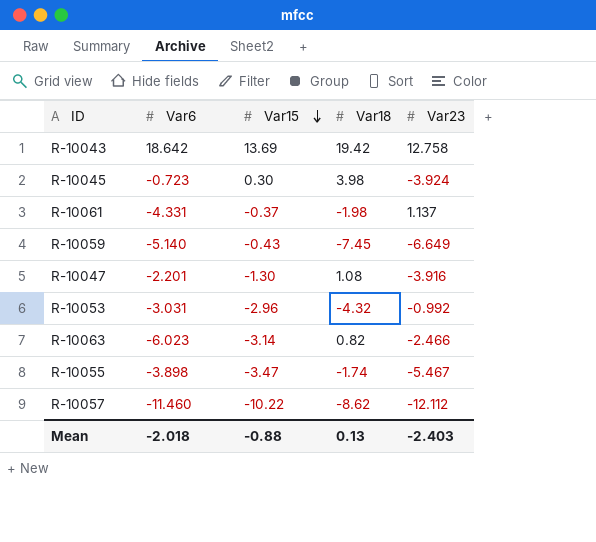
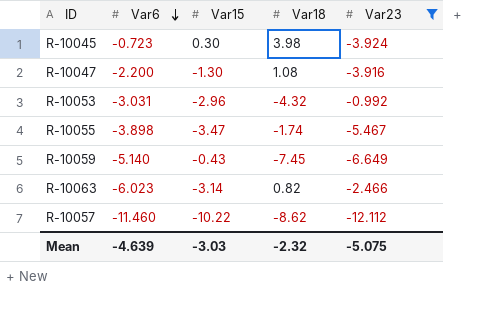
filter: none -> Var23 <= -0.992
row order: Var15 descending -> Var6 descending
R-10047 | Var6: -2.201 -> -2.200
Mean | Var6: -2.018 -> -4.639
Mean | Var15: -0.88 -> -3.03
Mean | Var18: 0.13 -> -2.32
Mean | Var23: -2.403 -> -5.075

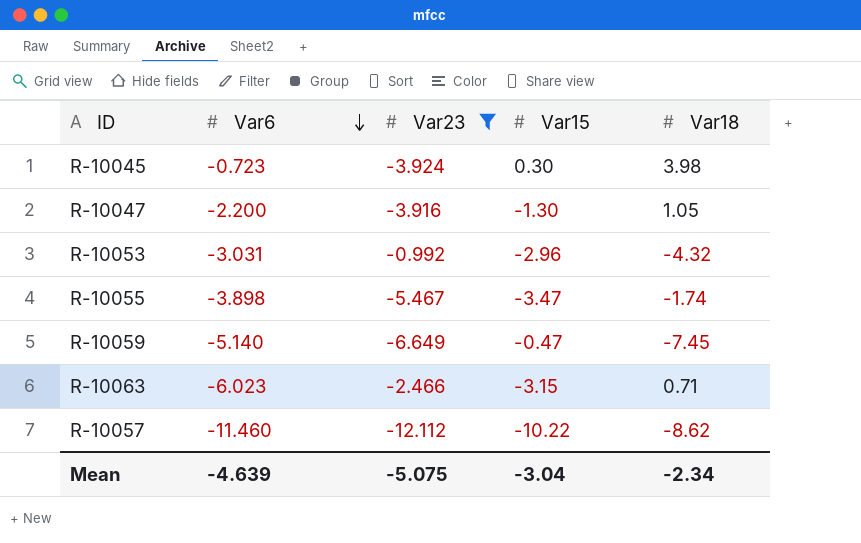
column Var23 | position: 5 -> 3
R-10047 | Var18: 1.08 -> 1.05
R-10059 | Var15: -0.43 -> -0.47
R-10063 | Var15: -3.14 -> -3.15
R-10063 | Var18: 0.82 -> 0.71
Mean | Var15: -3.03 -> -3.04
Mean | Var18: -2.32 -> -2.34

